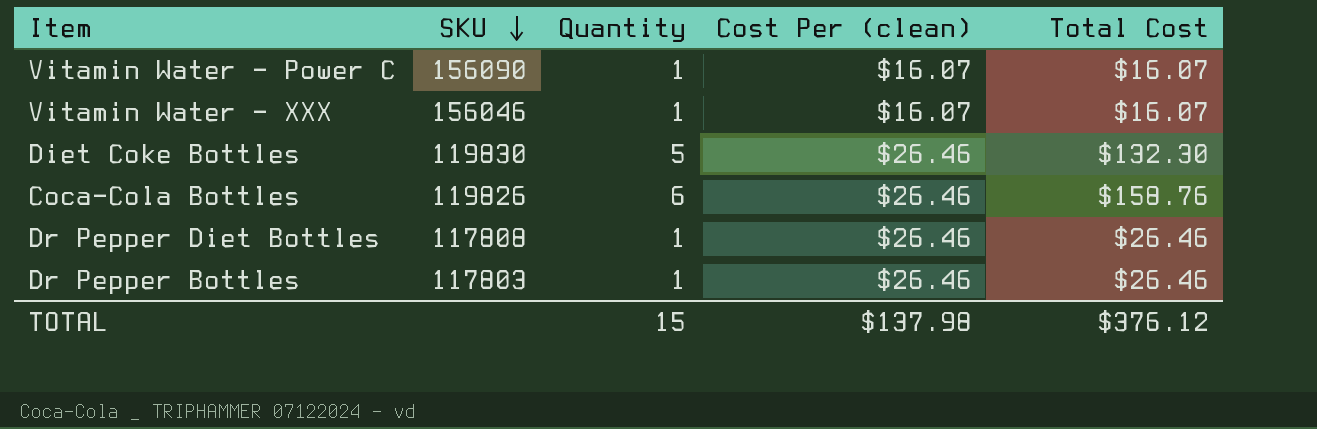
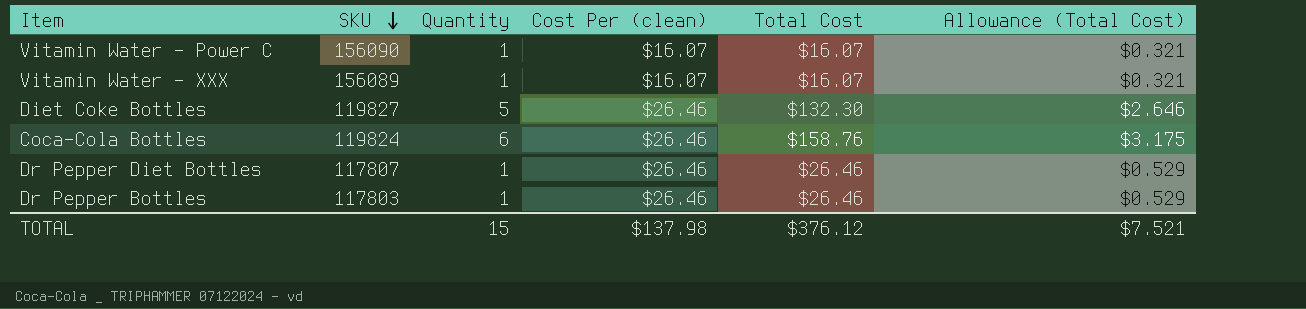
column Allowance (Total Cost) | formula: none -> [Total Cost] * 0.02
Vitamin Water - XXX | SKU: 156046 -> 156089
Diet Coke Bottles | SKU: 119830 -> 119827
Coca-Cola Bottles | SKU: 119826 -> 119824
Dr Pepper Diet Bottles | SKU: 117808 -> 117807

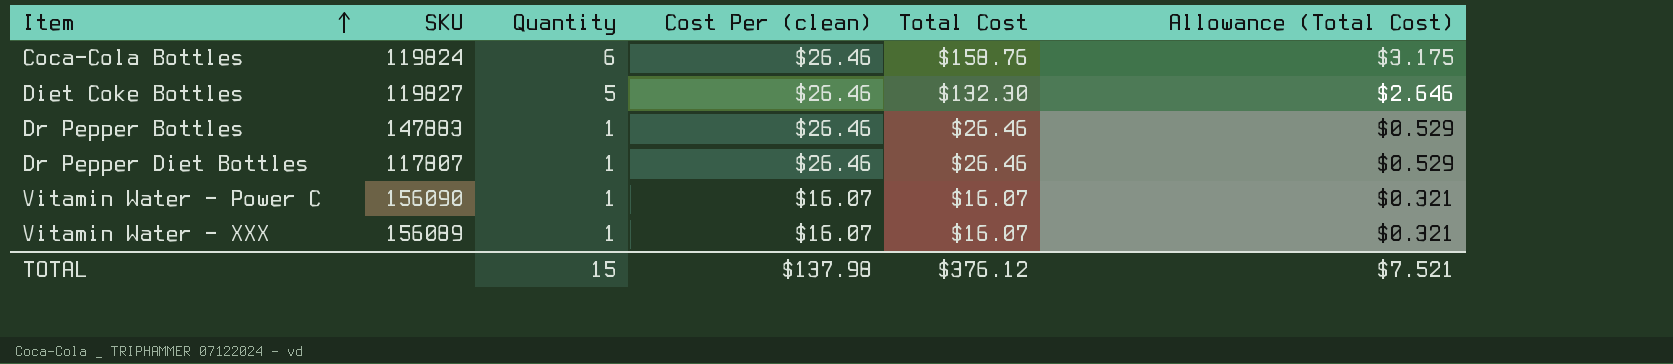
row order: SKU descending -> Item ascending
Dr Pepper Bottles | SKU: 117803 -> 147883

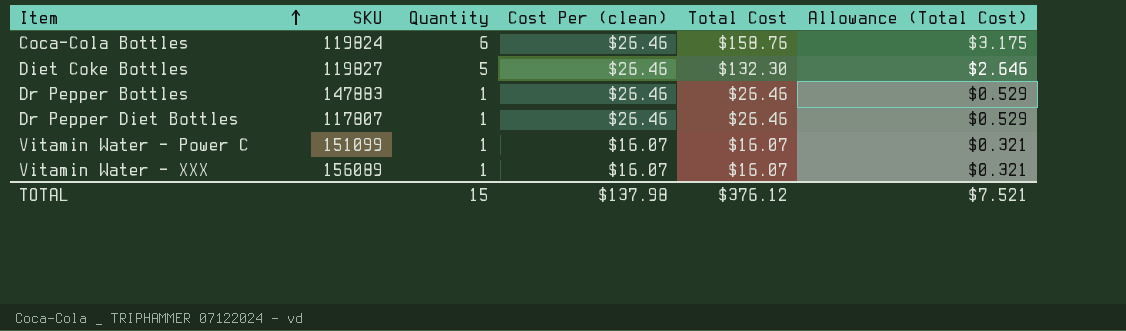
Vitamin Water - Power C | SKU: 156090 -> 151099

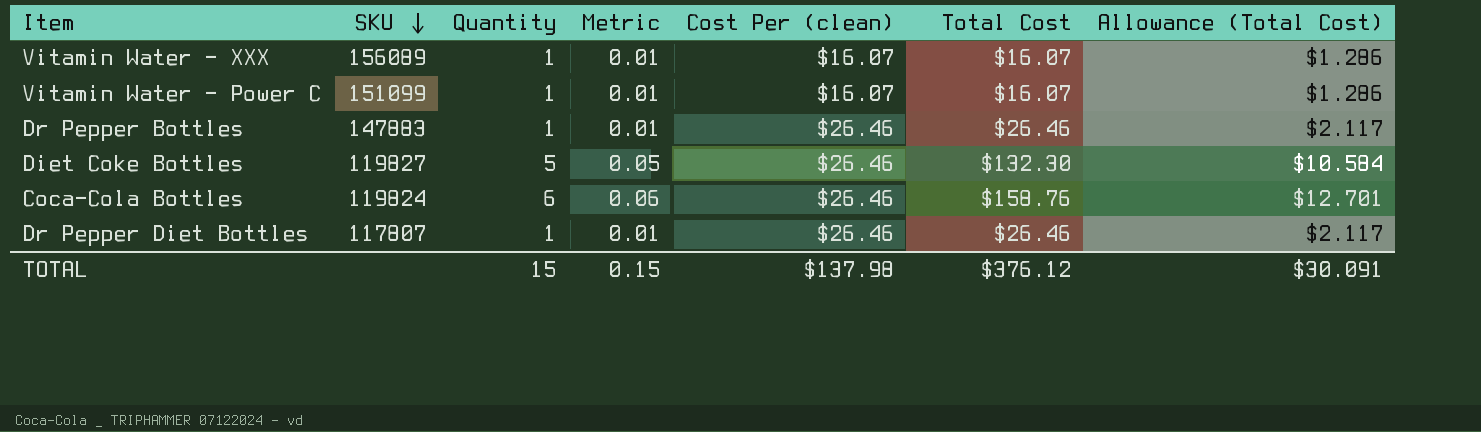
row order: Item ascending -> SKU descending
column Metric | formula: none -> [Quantity] * 0.01
column Allowance (Total Cost) | formula: [Total Cost] * 0.02 -> [Total Cost] * 0.08
TOTAL | Allowance (Total Cost): $7.521 -> $30.091

